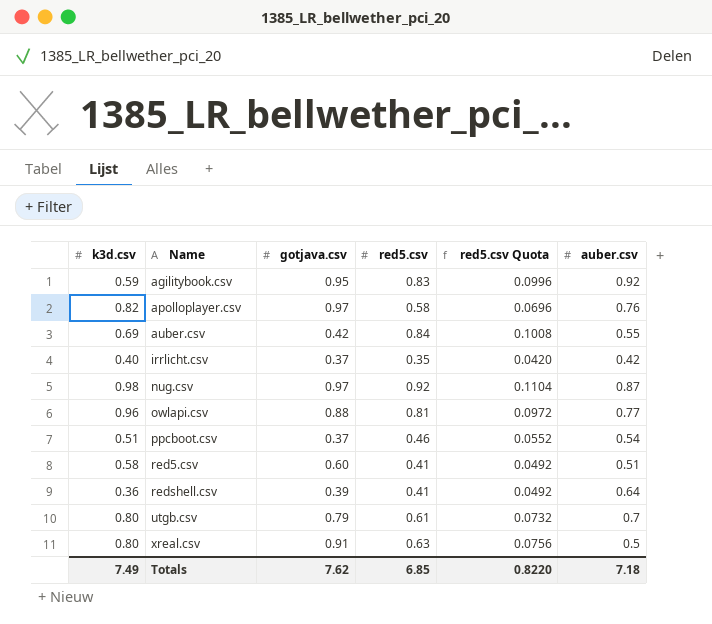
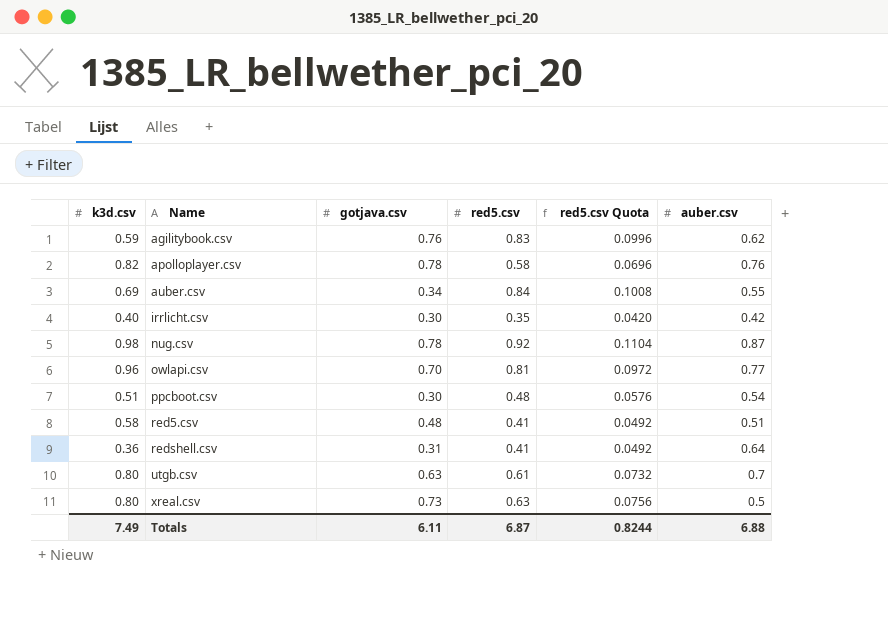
agilitybook.csv | gotjava.csv: 0.95 -> 0.76
agilitybook.csv | auber.csv: 0.92 -> 0.62
apolloplayer.csv | gotjava.csv: 0.97 -> 0.78
auber.csv | gotjava.csv: 0.42 -> 0.34
irrlicht.csv | gotjava.csv: 0.37 -> 0.30
nug.csv | gotjava.csv: 0.97 -> 0.78
owlapi.csv | gotjava.csv: 0.88 -> 0.70
ppcboot.csv | gotjava.csv: 0.37 -> 0.30
ppcboot.csv | red5.csv: 0.46 -> 0.48
ppcboot.csv | red5.csv Quota: 0.0552 -> 0.0576
red5.csv | gotjava.csv: 0.60 -> 0.48
redshell.csv | gotjava.csv: 0.39 -> 0.31
utgb.csv | gotjava.csv: 0.79 -> 0.63
xreal.csv | gotjava.csv: 0.91 -> 0.73
Totals | gotjava.csv: 7.62 -> 6.11
Totals | red5.csv: 6.85 -> 6.87
Totals | red5.csv Quota: 0.8220 -> 0.8244
Totals | auber.csv: 7.18 -> 6.88

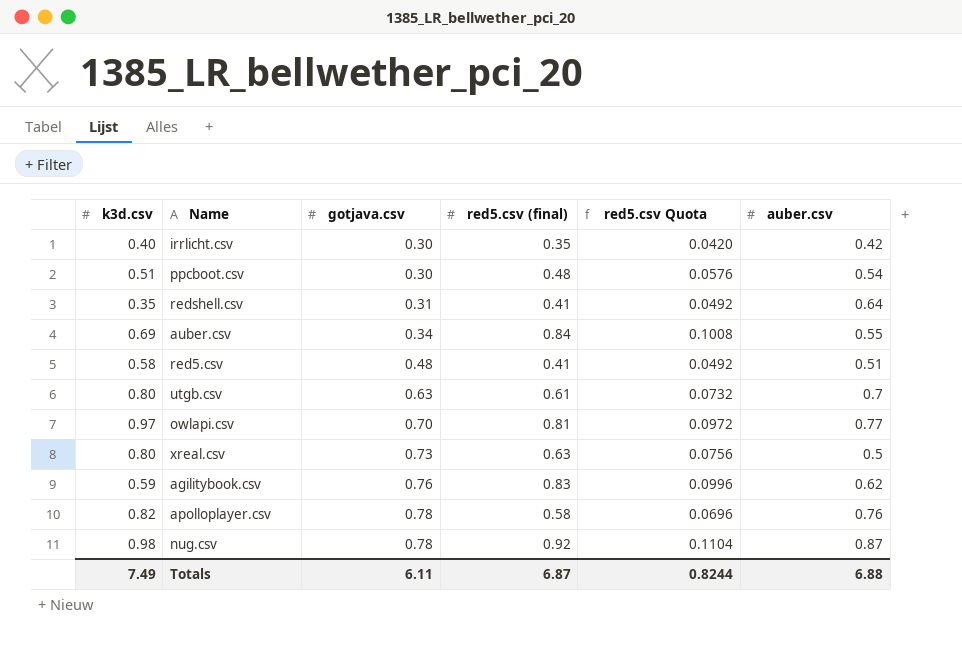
row order: Name ascending -> gotjava.csv ascending
column name: red5.csv -> red5.csv (final)
redshell.csv | k3d.csv: 0.36 -> 0.35
owlapi.csv | k3d.csv: 0.96 -> 0.97

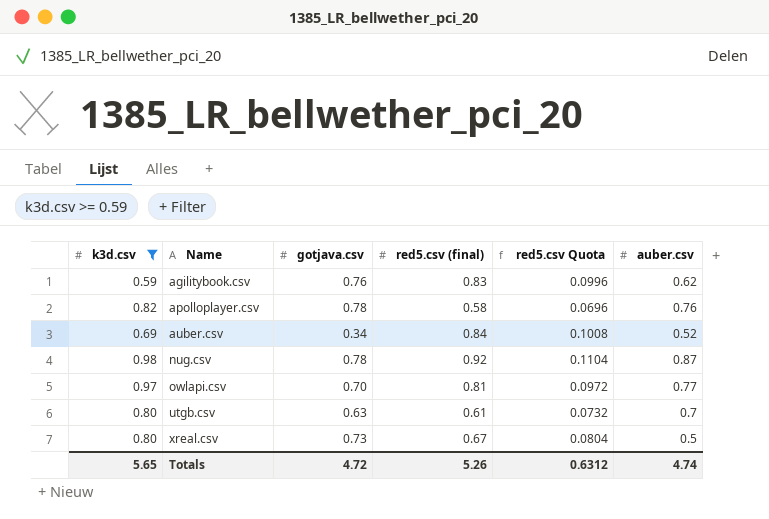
filter: none -> k3d.csv >= 0.59
row order: gotjava.csv ascending -> Name ascending
auber.csv | auber.csv: 0.55 -> 0.52
xreal.csv | red5.csv (final): 0.63 -> 0.67
xreal.csv | red5.csv Quota: 0.0756 -> 0.0804
Totals | k3d.csv: 7.49 -> 5.65
Totals | gotjava.csv: 6.11 -> 4.72
Totals | red5.csv (final): 6.87 -> 5.26
Totals | red5.csv Quota: 0.8244 -> 0.6312
Totals | auber.csv: 6.88 -> 4.74

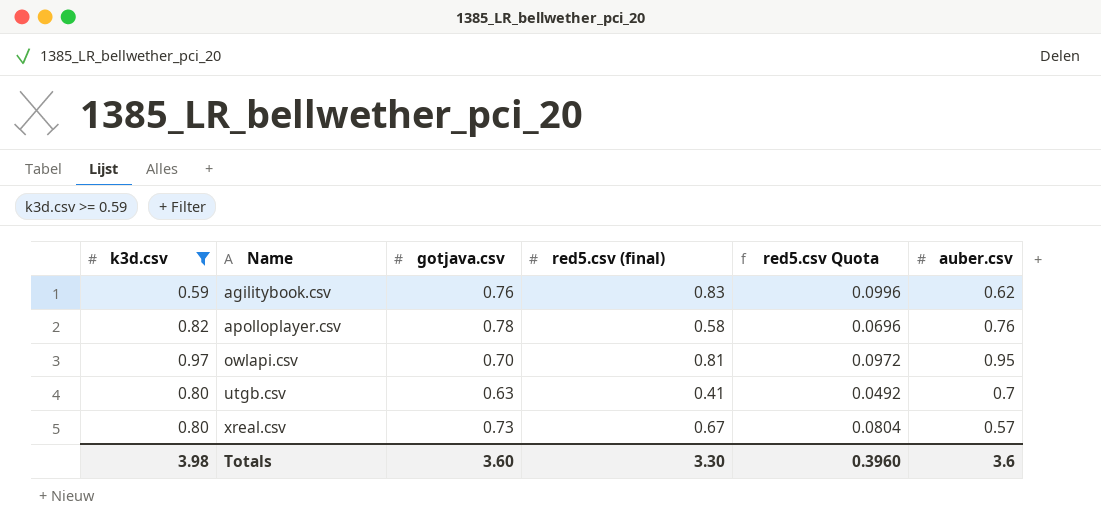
row auber.csv: 0.69 | 0.34 | 0.84 | 0.1008 | 0.52 -> none
row nug.csv: 0.98 | 0.78 | 0.92 | 0.1104 | 0.87 -> none
owlapi.csv | auber.csv: 0.77 -> 0.95
utgb.csv | red5.csv (final): 0.61 -> 0.41
utgb.csv | red5.csv Quota: 0.0732 -> 0.0492
xreal.csv | auber.csv: 0.5 -> 0.57
Totals | k3d.csv: 5.65 -> 3.98
Totals | gotjava.csv: 4.72 -> 3.60
Totals | red5.csv (final): 5.26 -> 3.30
Totals | red5.csv Quota: 0.6312 -> 0.3960
Totals | auber.csv: 4.74 -> 3.6

